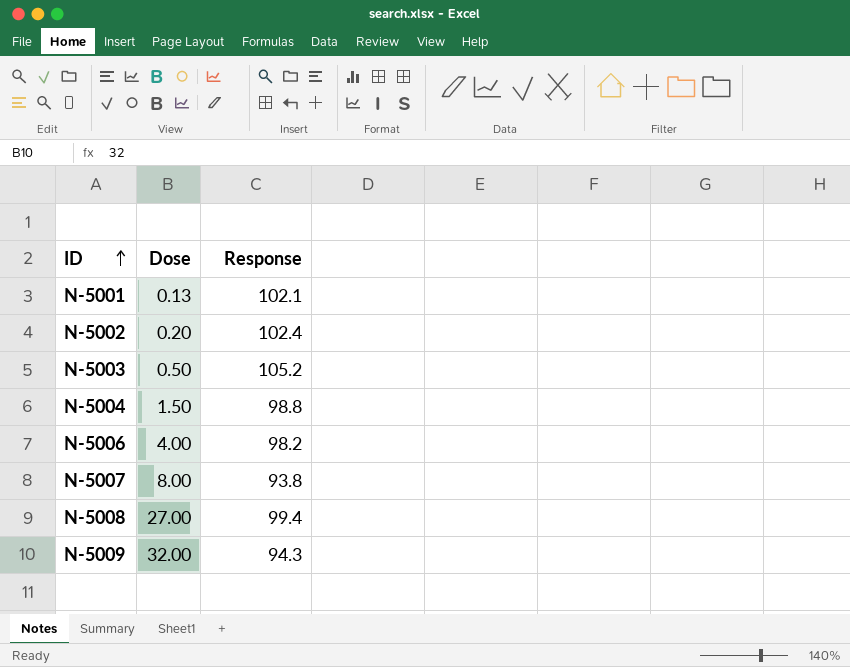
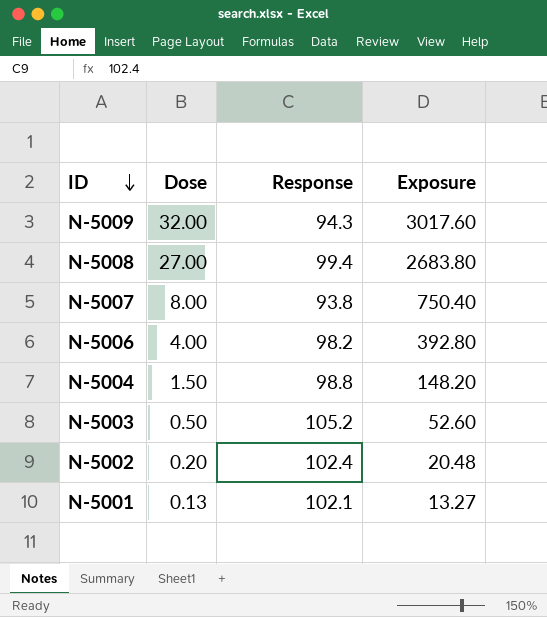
row order: ID ascending -> ID descending
column Exposure | formula: none -> [Dose] * [Response]

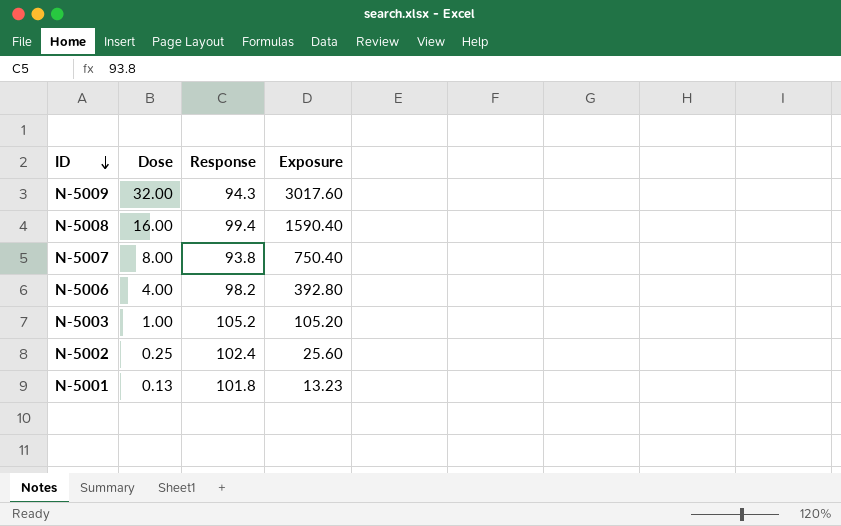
row N-5004: 1.50 | 98.8 | 148.20 -> none
N-5008 | Dose: 27.00 -> 16.00
N-5008 | Exposure: 2683.80 -> 1590.40
N-5003 | Dose: 0.50 -> 1.00
N-5003 | Exposure: 52.60 -> 105.20
N-5002 | Dose: 0.20 -> 0.25
N-5002 | Exposure: 20.48 -> 25.60
N-5001 | Response: 102.1 -> 101.8
N-5001 | Exposure: 13.27 -> 13.23

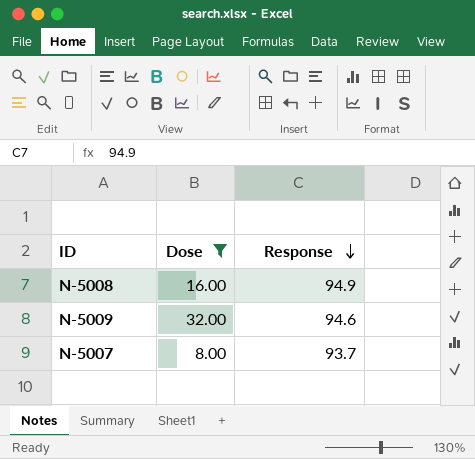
filter: none -> Dose >= 8.00
row order: ID descending -> Response descending
column Exposure | formula: [Dose] * [Response] -> none
N-5008 | Response: 99.4 -> 94.9
N-5009 | Response: 94.3 -> 94.6
N-5007 | Response: 93.8 -> 93.7

